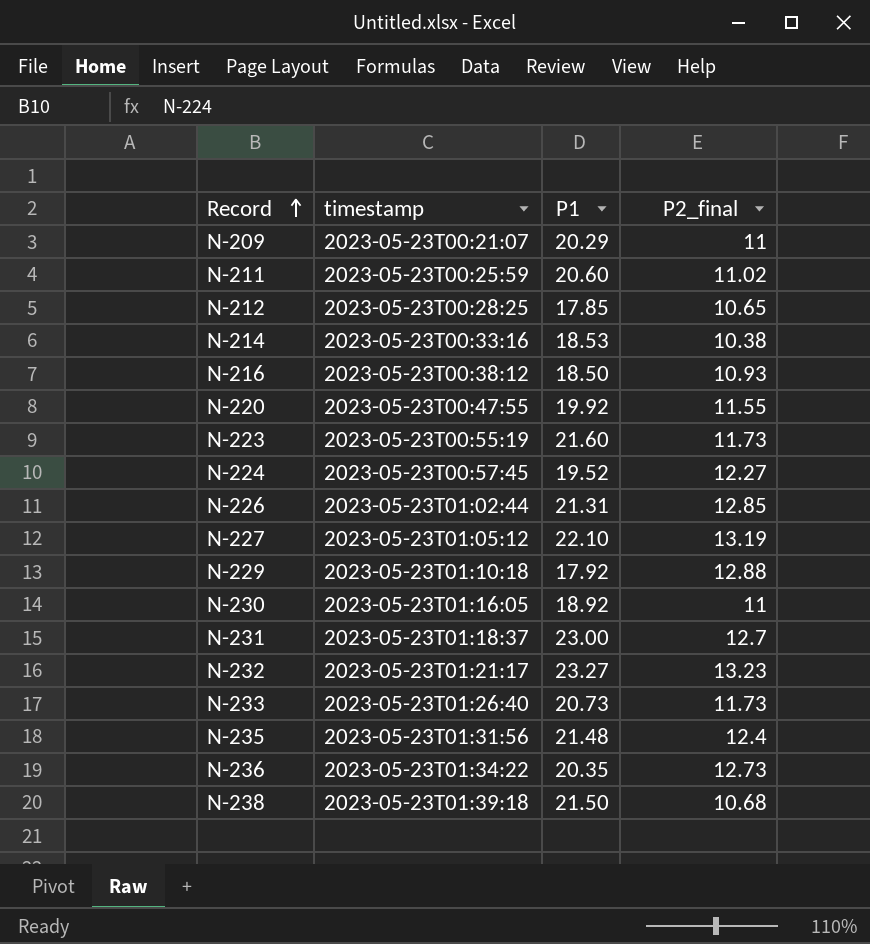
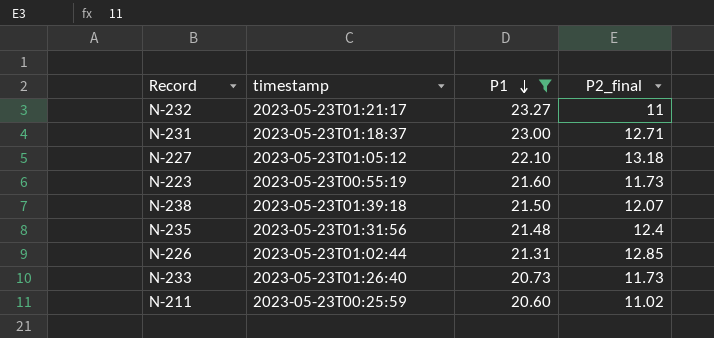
filter: none -> P1 >= 20.60
row order: Record ascending -> P1 descending
N-232 | P2_final: 13.23 -> 11
N-231 | P2_final: 12.7 -> 12.71
N-227 | P2_final: 13.19 -> 13.18
N-238 | P2_final: 10.68 -> 12.07

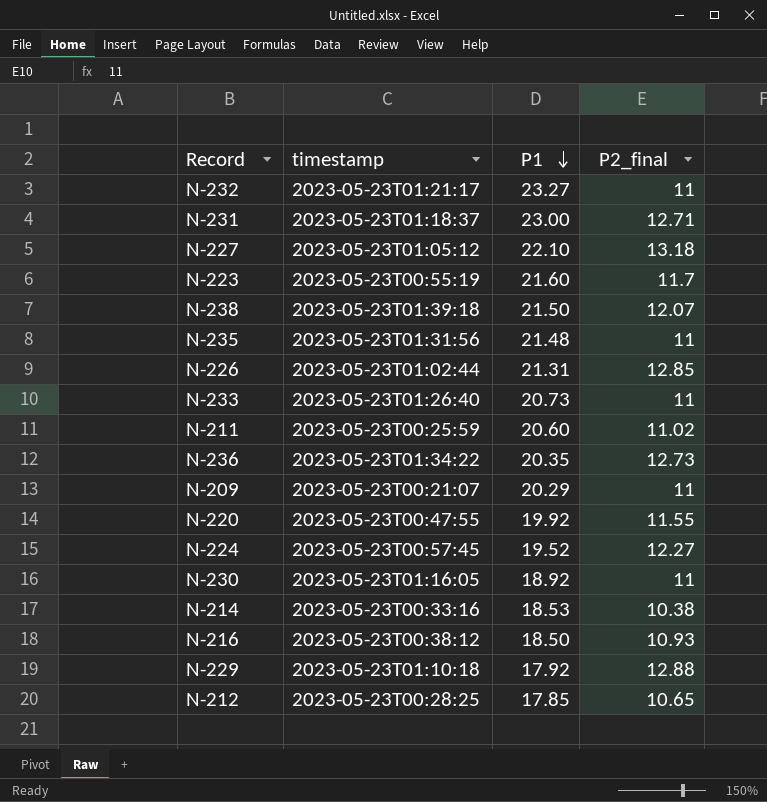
filter: P1 >= 20.60 -> none
N-223 | P2_final: 11.73 -> 11.7
N-235 | P2_final: 12.4 -> 11
N-233 | P2_final: 11.73 -> 11

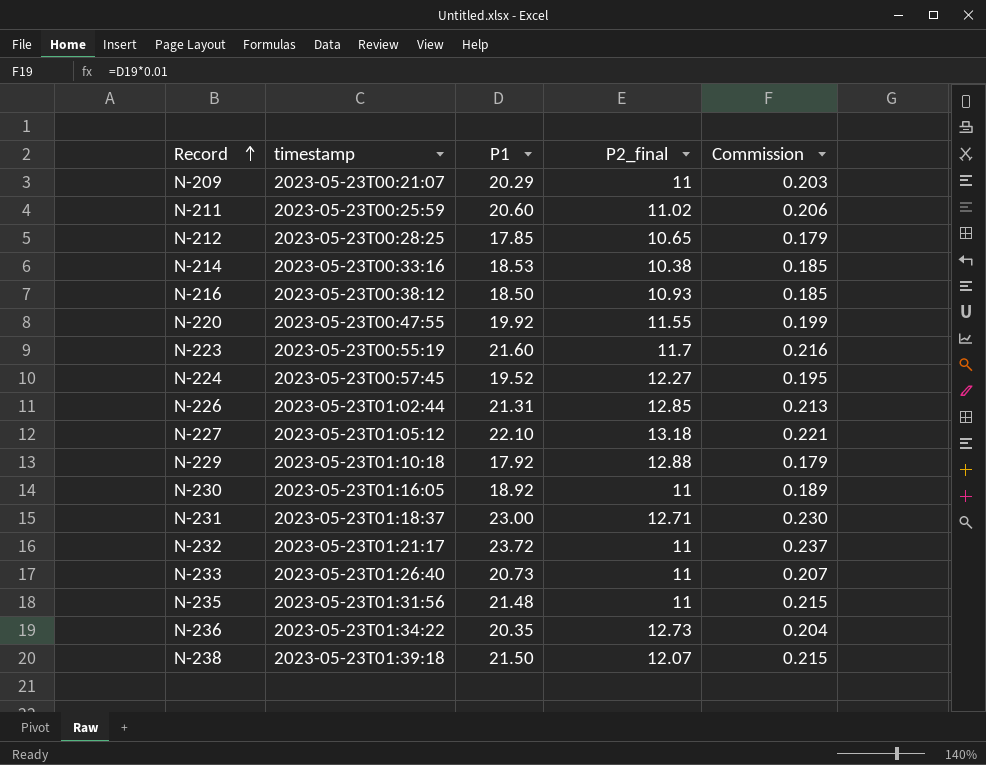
row order: P1 descending -> Record ascending
column Commission | formula: none -> [P1] * 0.01
N-232 | P1: 23.27 -> 23.72

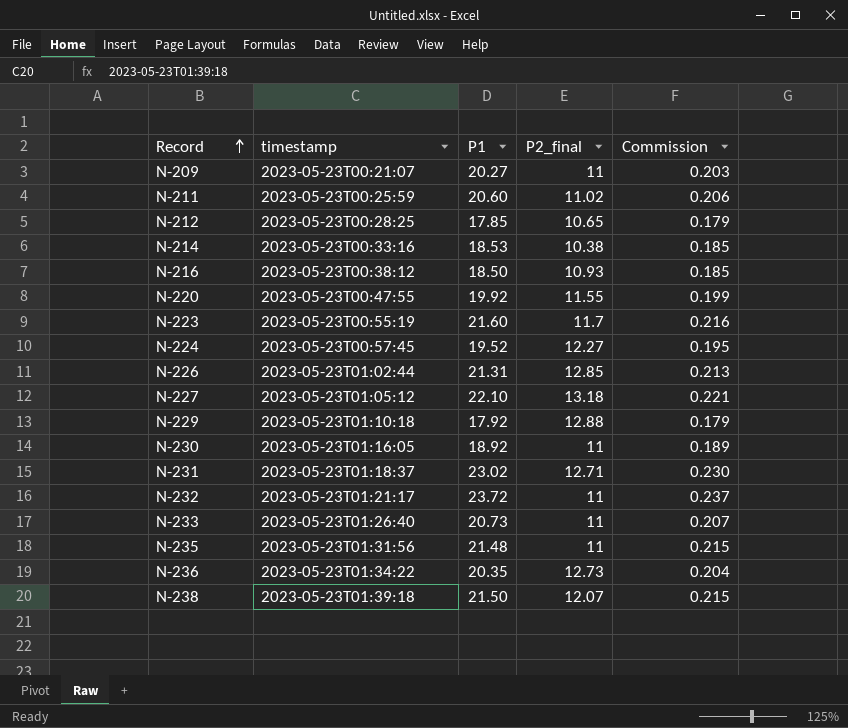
N-209 | P1: 20.29 -> 20.27
N-231 | P1: 23.00 -> 23.02

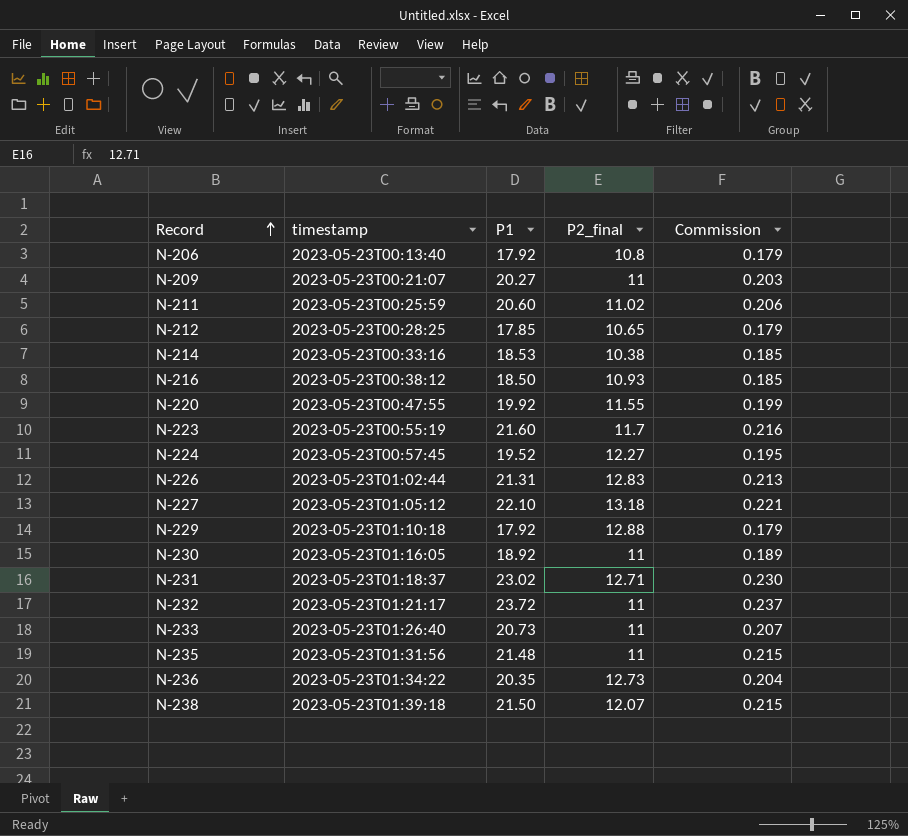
row N-206: none -> 2023-05-23T00:13:40 | 17.92 | 10.8 | 0.179
N-226 | P2_final: 12.85 -> 12.83

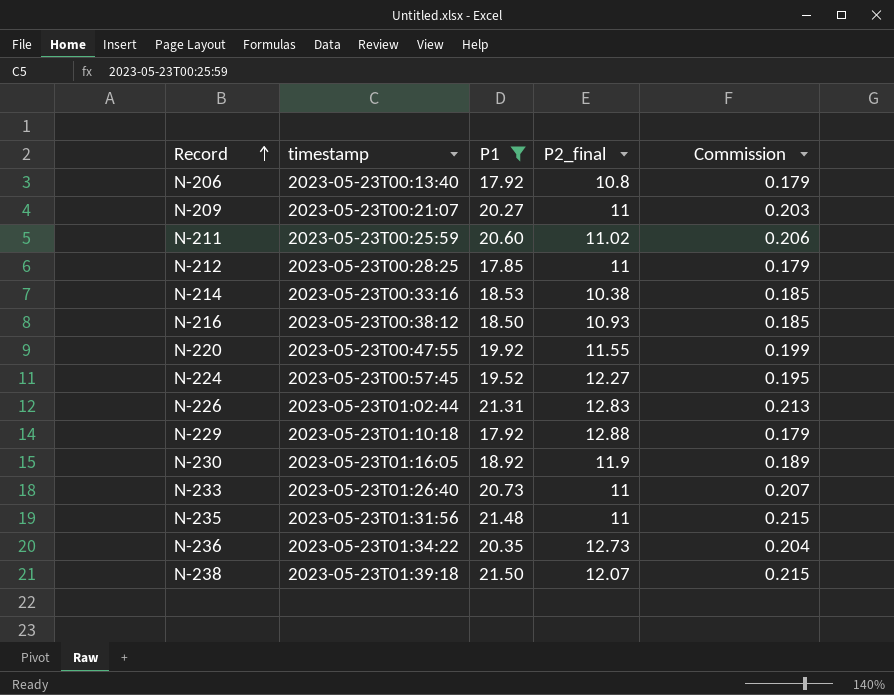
filter: none -> P1 <= 21.50
N-212 | P2_final: 10.65 -> 11
N-230 | P2_final: 11 -> 11.9

